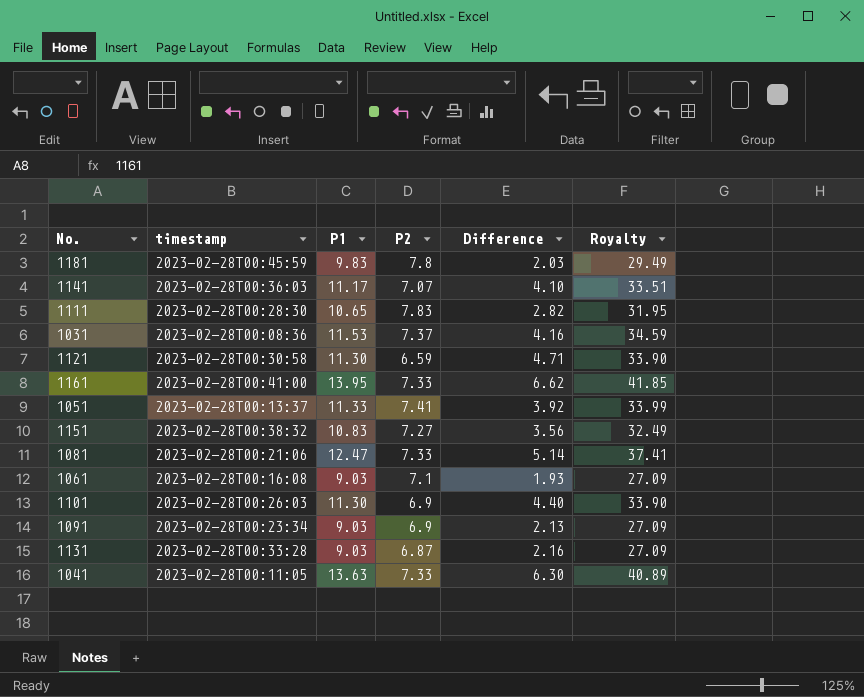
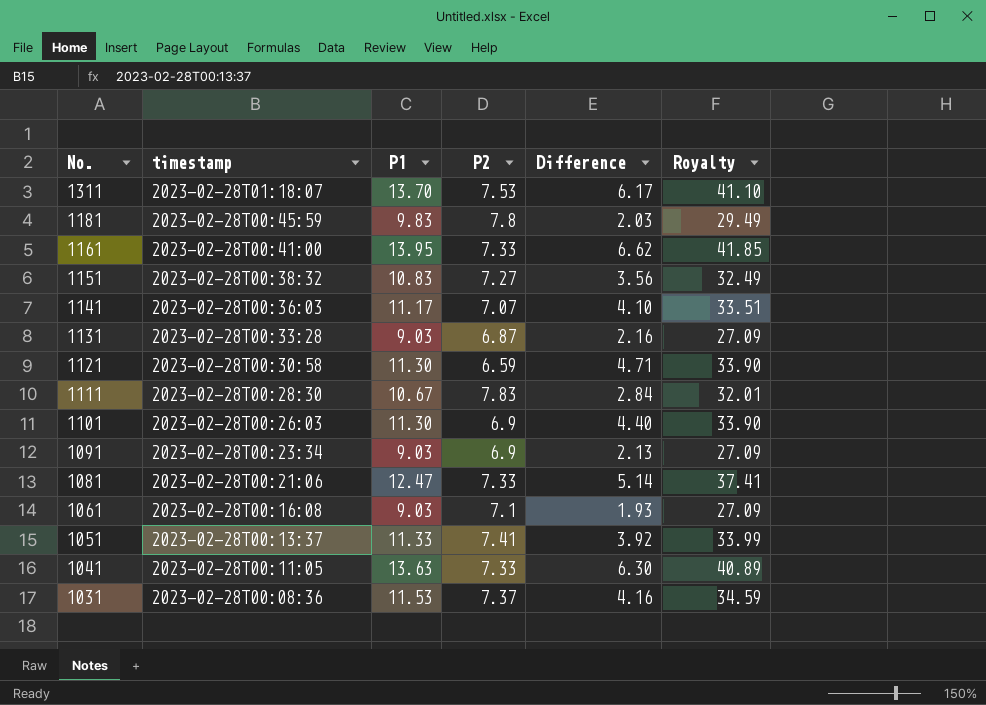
row order: none -> No. descending
row 1311: none -> 2023-02-28T01:18:07 | 13.70 | 7.53 | 6.17 | 41.10
1111 | P1: 10.65 -> 10.67
1111 | Difference: 2.82 -> 2.84
1111 | Royalty: 31.95 -> 32.01

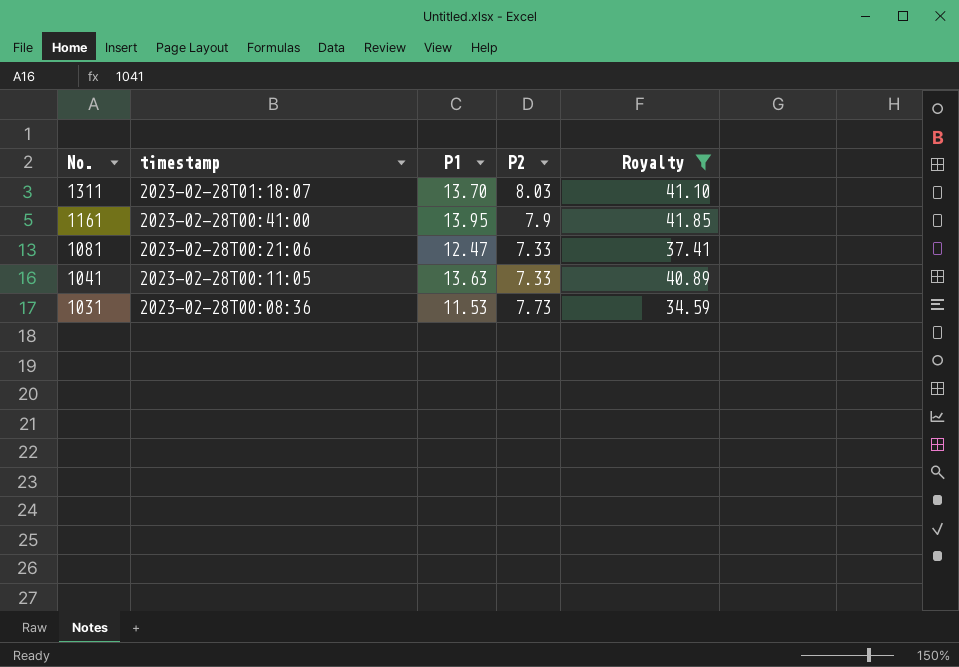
filter: none -> Royalty >= 34.59
column Difference | formula: [P1] - [P2] -> none
1311 | P2: 7.53 -> 8.03
1161 | P2: 7.33 -> 7.9
1031 | P2: 7.37 -> 7.73

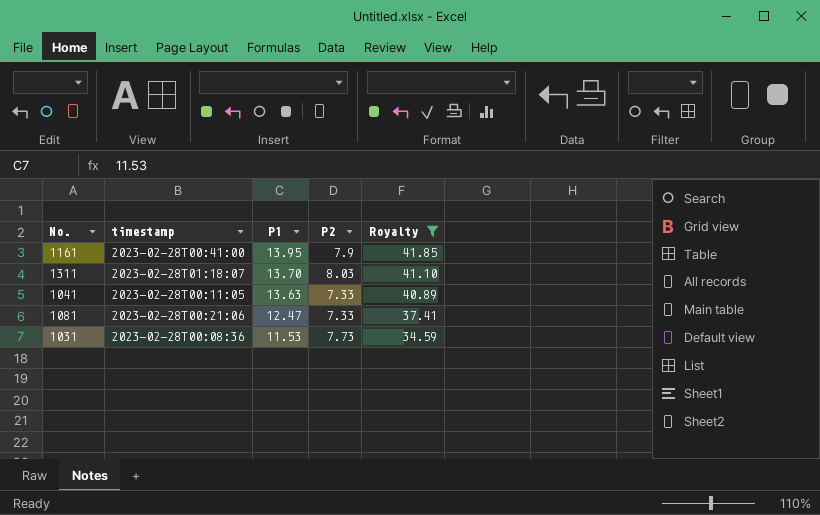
row order: No. descending -> P1 descending

